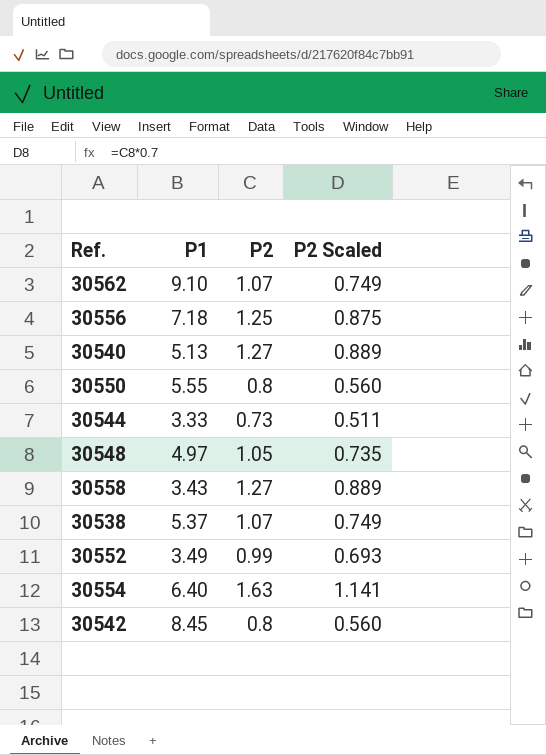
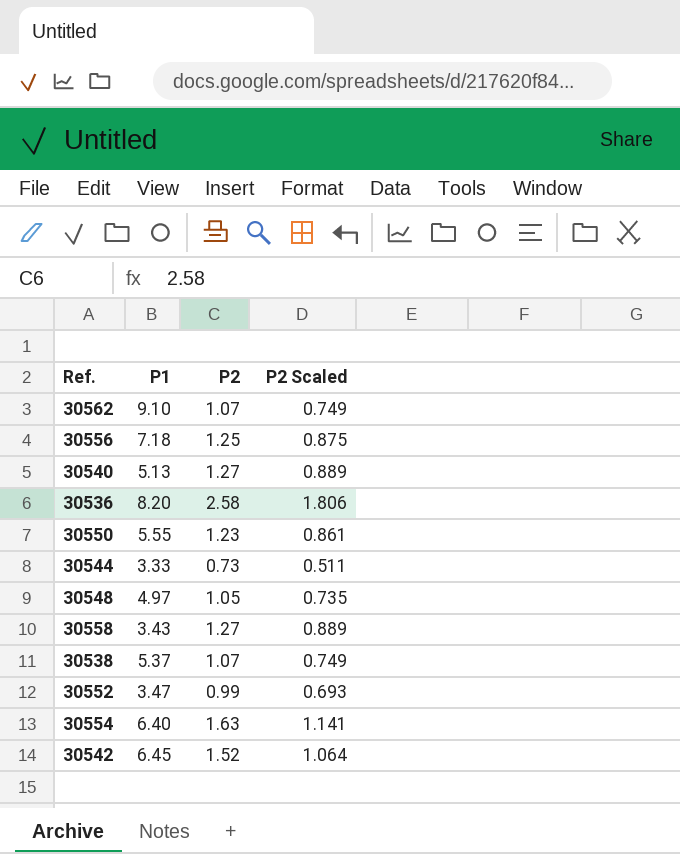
row 30536: none -> 8.20 | 2.58 | 1.806
30550 | P2: 0.8 -> 1.23
30550 | P2 Scaled: 0.560 -> 0.861
30552 | P1: 3.49 -> 3.47
30542 | P1: 8.45 -> 6.45
30542 | P2: 0.8 -> 1.52
30542 | P2 Scaled: 0.560 -> 1.064

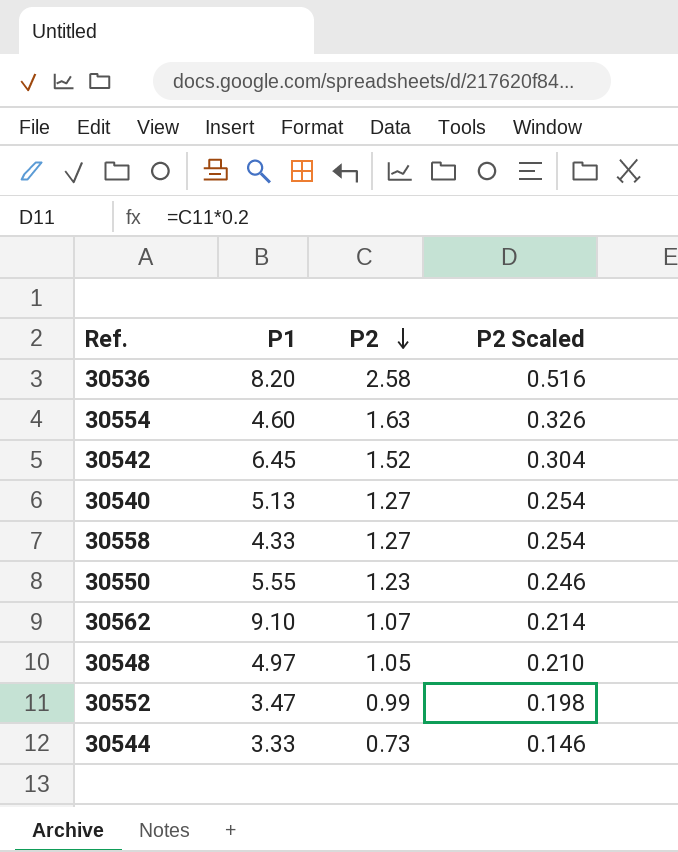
row order: none -> P2 descending
column P2 Scaled | formula: [P2] * 0.7 -> [P2] * 0.2
row 30556: 7.18 | 1.25 | 0.875 -> none
row 30538: 5.37 | 1.07 | 0.749 -> none
30554 | P1: 6.40 -> 4.60
30558 | P1: 3.43 -> 4.33

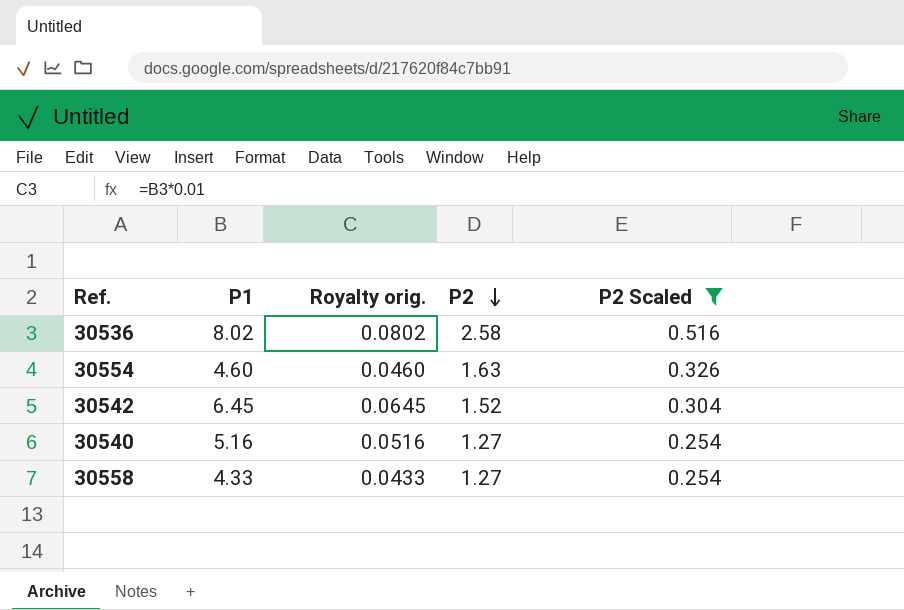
filter: none -> P2 Scaled >= 0.254
column Royalty orig. | formula: none -> [P1] * 0.01
30536 | P1: 8.20 -> 8.02
30540 | P1: 5.13 -> 5.16

